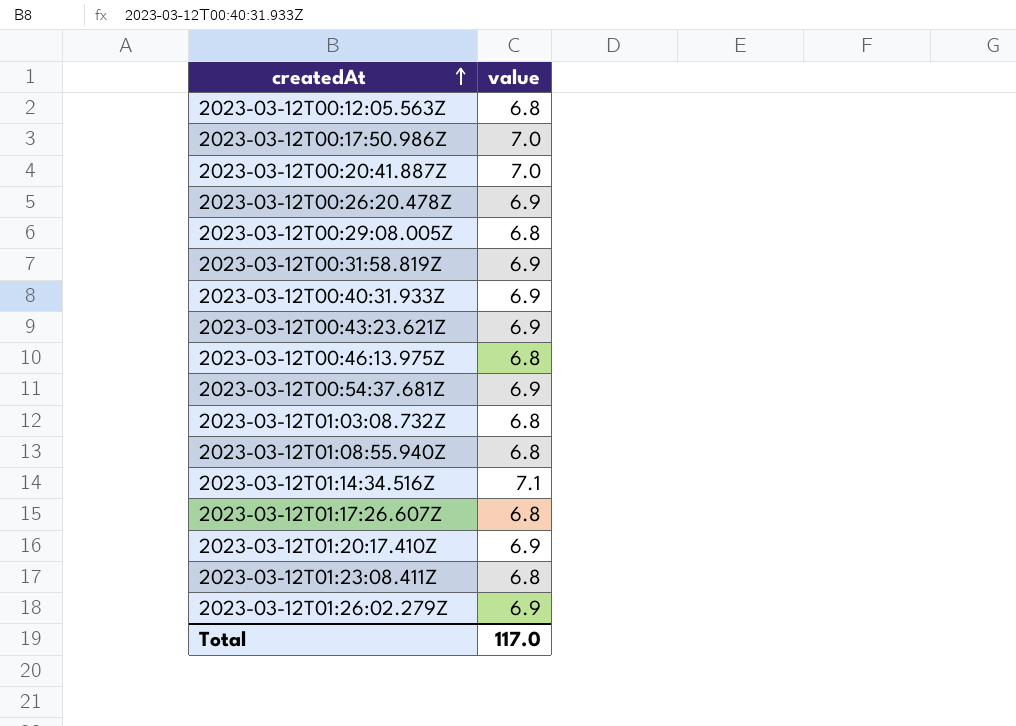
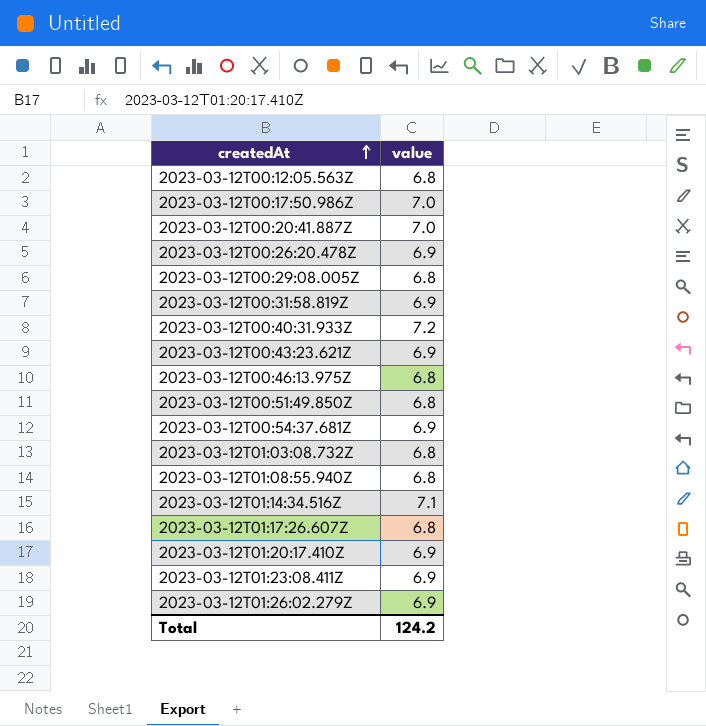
2023-03-12T00:40:31.933Z | value: 6.9 -> 7.2
row 2023-03-12T00:51:49.850Z: none -> 6.8
2023-03-12T01:23:08.411Z | value: 6.8 -> 6.9
Total | value: 117.0 -> 124.2

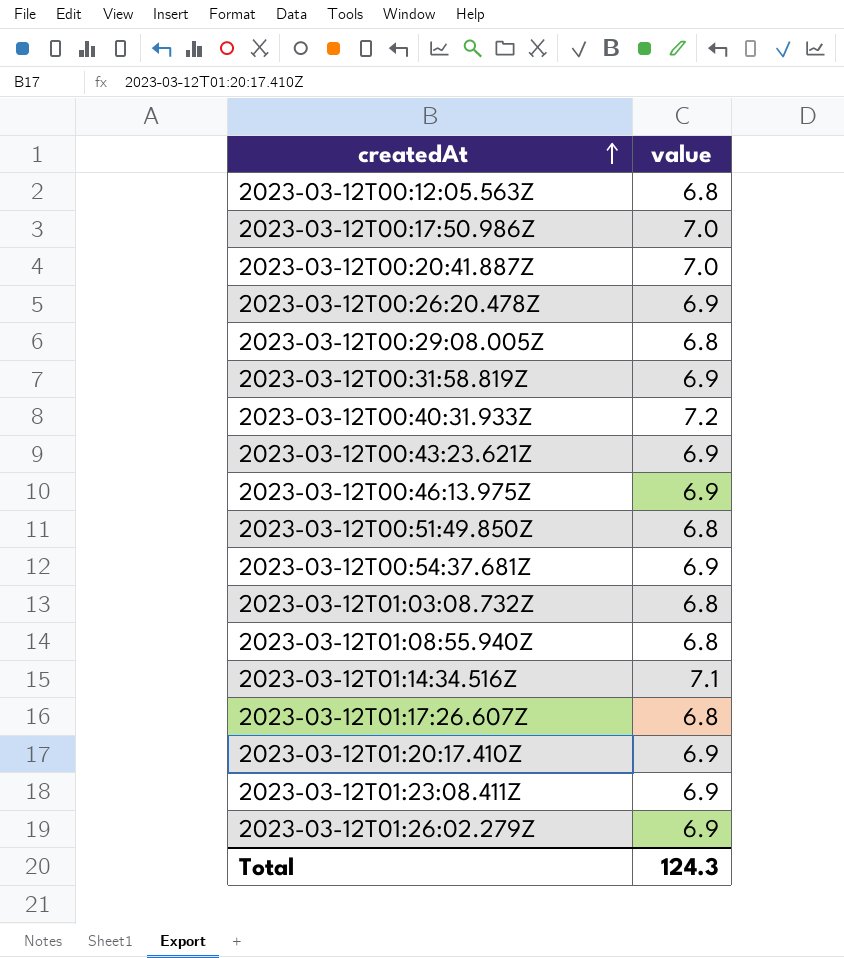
2023-03-12T00:46:13.975Z | value: 6.8 -> 6.9
Total | value: 124.2 -> 124.3

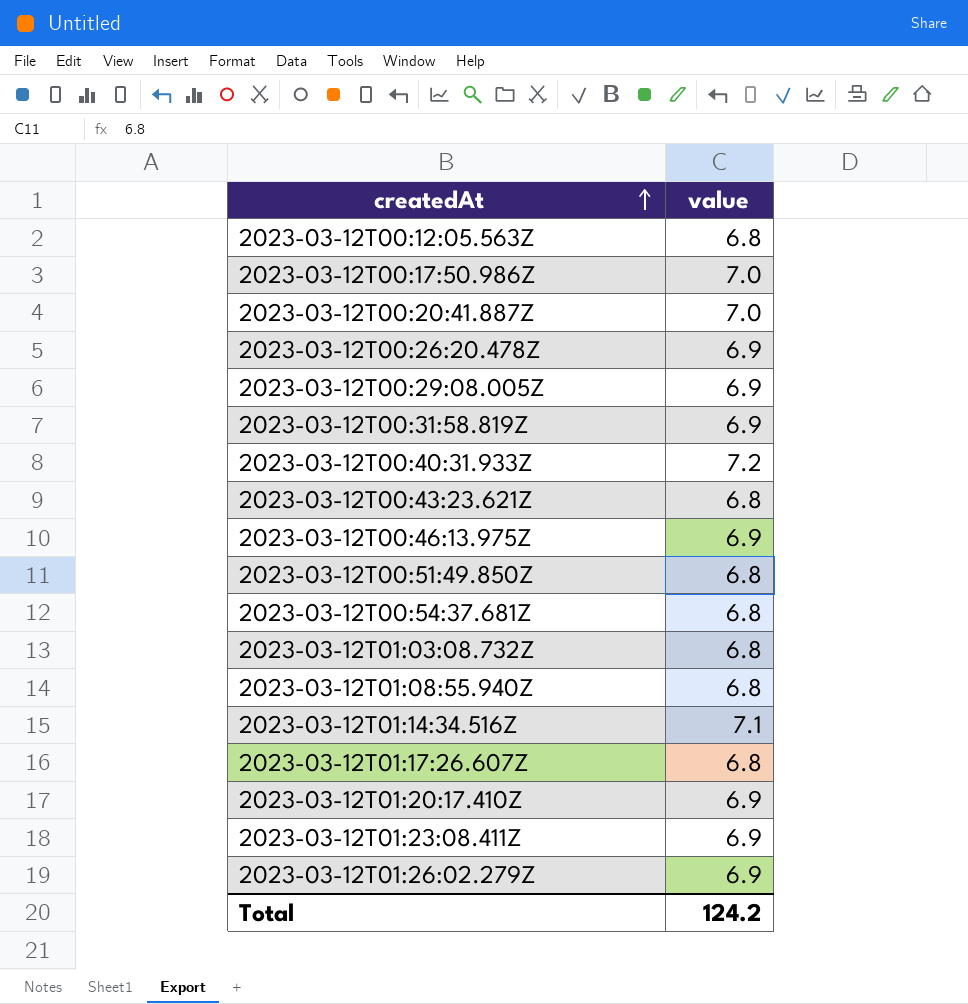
2023-03-12T00:29:08.005Z | value: 6.8 -> 6.9
2023-03-12T00:43:23.621Z | value: 6.9 -> 6.8
2023-03-12T00:54:37.681Z | value: 6.9 -> 6.8
Total | value: 124.3 -> 124.2

